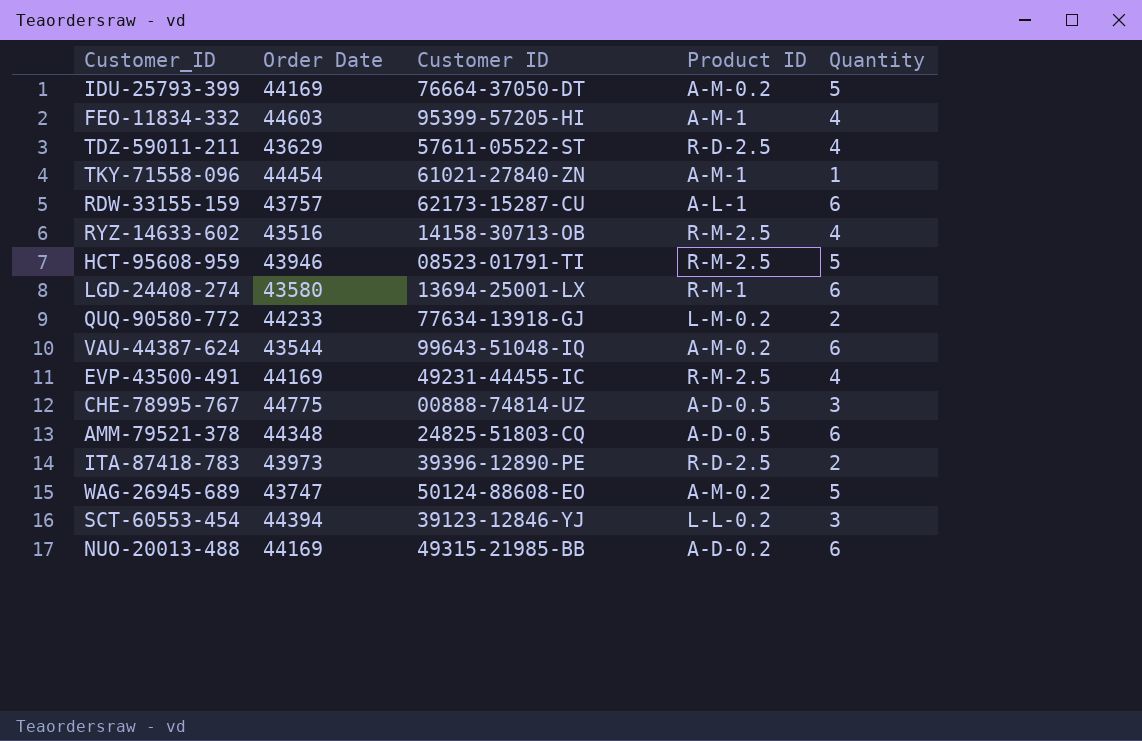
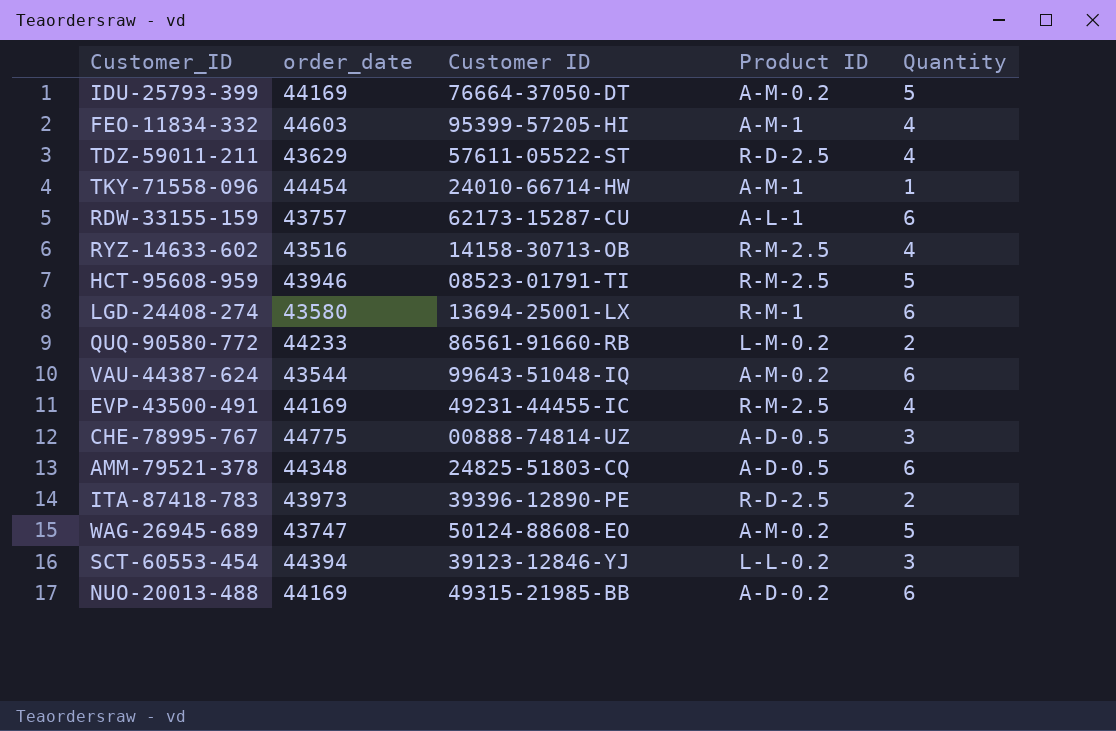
column name: Order Date -> order_date
TKY-71558-096 | Customer ID: 61021-27840-ZN -> 24010-66714-HW
QUQ-90580-772 | Customer ID: 77634-13918-GJ -> 86561-91660-RB

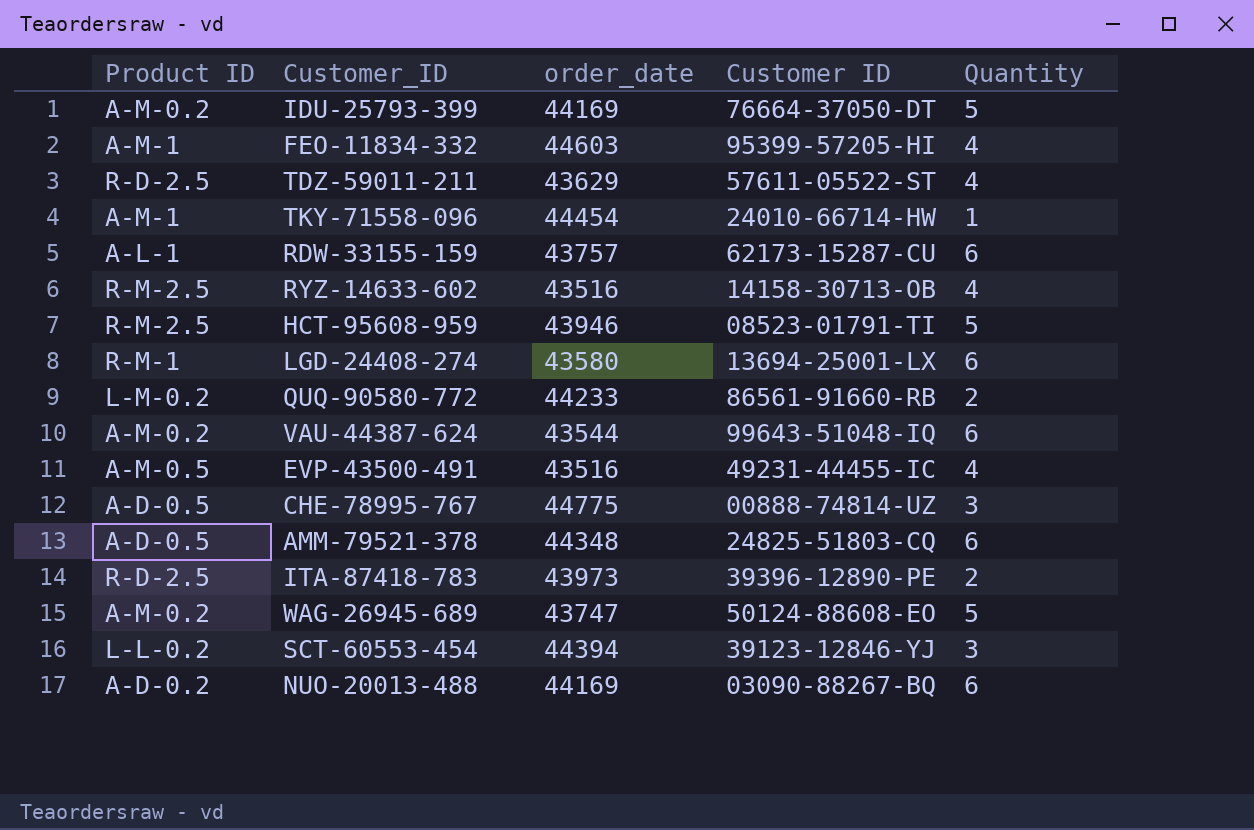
column Product ID | position: 4 -> 1
EVP-43500-491 | Product ID: R-M-2.5 -> A-M-0.5
EVP-43500-491 | order_date: 44169 -> 43516
NUO-20013-488 | Customer ID: 49315-21985-BB -> 03090-88267-BQ

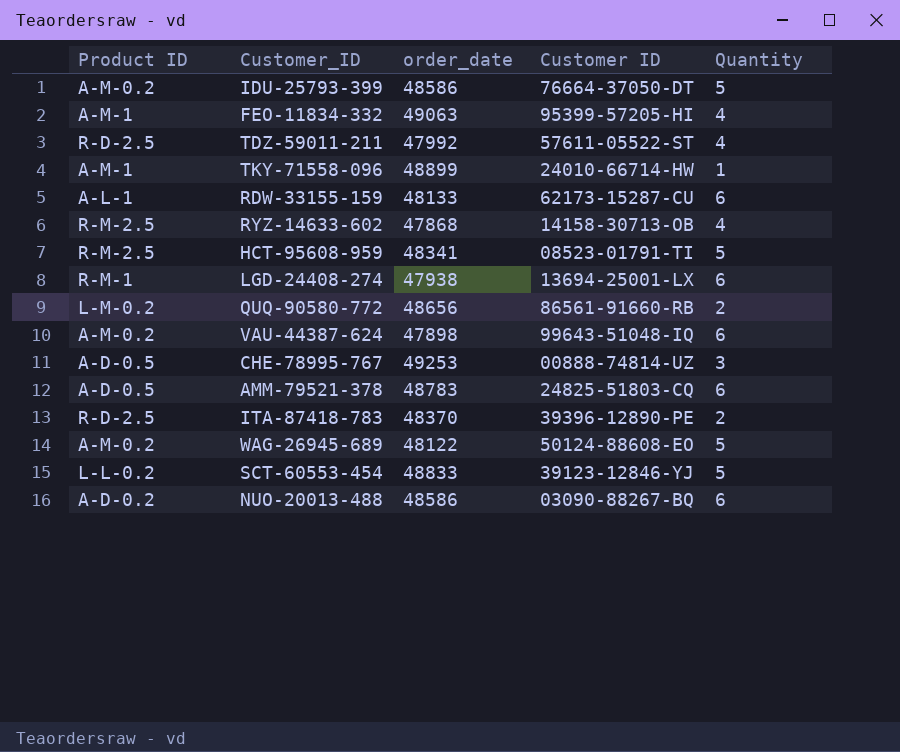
row EVP-43500-491: A-M-0.5 | 43516 | 49231-44455-IC | 4 -> none
IDU-25793-399 | order_date: 44169 -> 48586
FEO-11834-332 | order_date: 44603 -> 49063
TDZ-59011-211 | order_date: 43629 -> 47992
TKY-71558-096 | order_date: 44454 -> 48899
RDW-33155-159 | order_date: 43757 -> 48133
RYZ-14633-602 | order_date: 43516 -> 47868
HCT-95608-959 | order_date: 43946 -> 48341
LGD-24408-274 | order_date: 43580 -> 47938
QUQ-90580-772 | order_date: 44233 -> 48656
VAU-44387-624 | order_date: 43544 -> 47898
CHE-78995-767 | order_date: 44775 -> 49253
AMM-79521-378 | order_date: 44348 -> 48783
ITA-87418-783 | order_date: 43973 -> 48370
WAG-26945-689 | order_date: 43747 -> 48122
SCT-60553-454 | order_date: 44394 -> 48833
SCT-60553-454 | Quantity: 3 -> 5
NUO-20013-488 | order_date: 44169 -> 48586

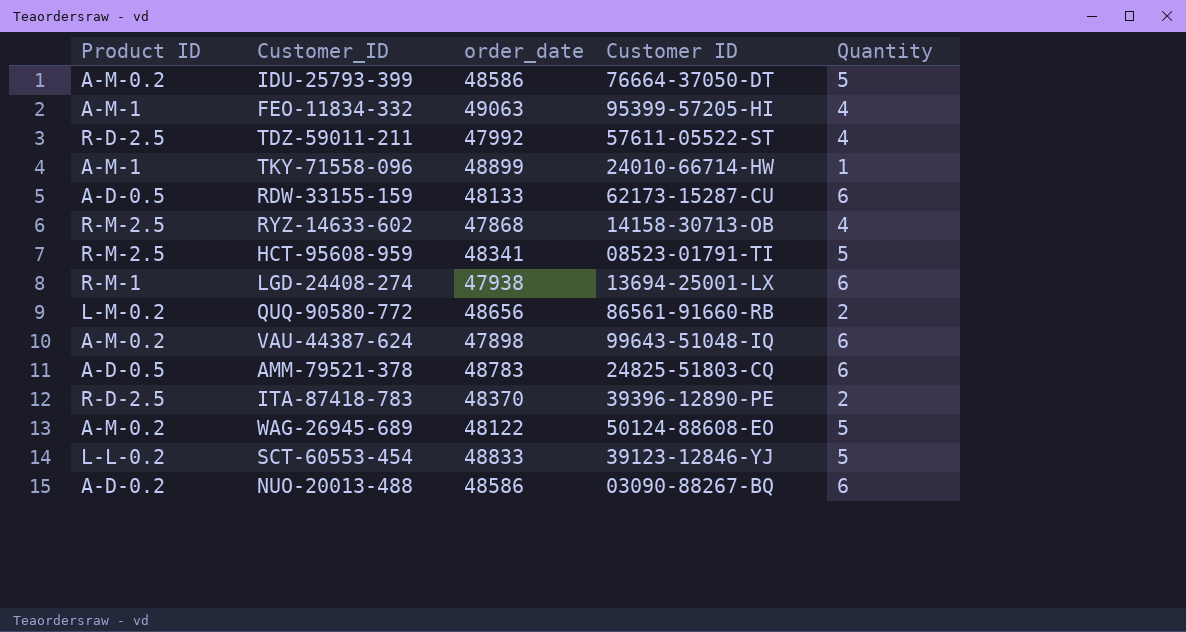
row CHE-78995-767: A-D-0.5 | 49253 | 00888-74814-UZ | 3 -> none
RDW-33155-159 | Product ID: A-L-1 -> A-D-0.5

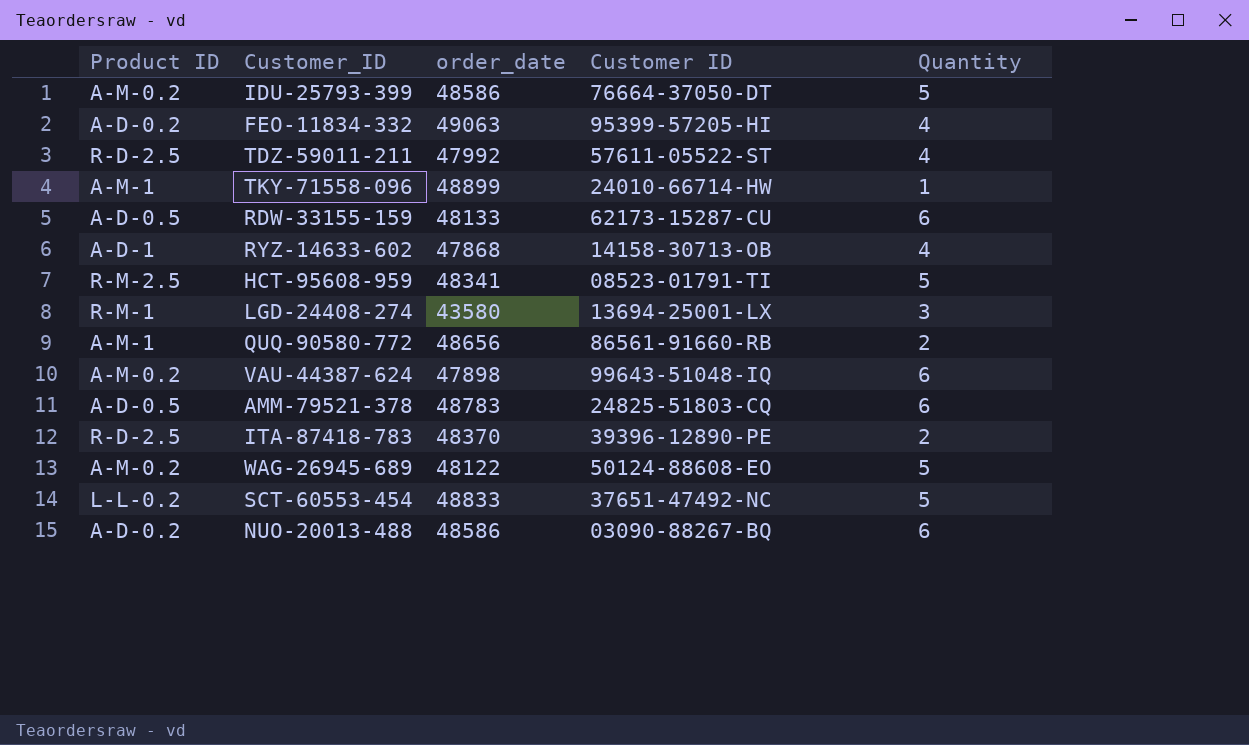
FEO-11834-332 | Product ID: A-M-1 -> A-D-0.2
RYZ-14633-602 | Product ID: R-M-2.5 -> A-D-1
LGD-24408-274 | order_date: 47938 -> 43580
LGD-24408-274 | Quantity: 6 -> 3
QUQ-90580-772 | Product ID: L-M-0.2 -> A-M-1
SCT-60553-454 | Customer ID: 39123-12846-YJ -> 37651-47492-NC

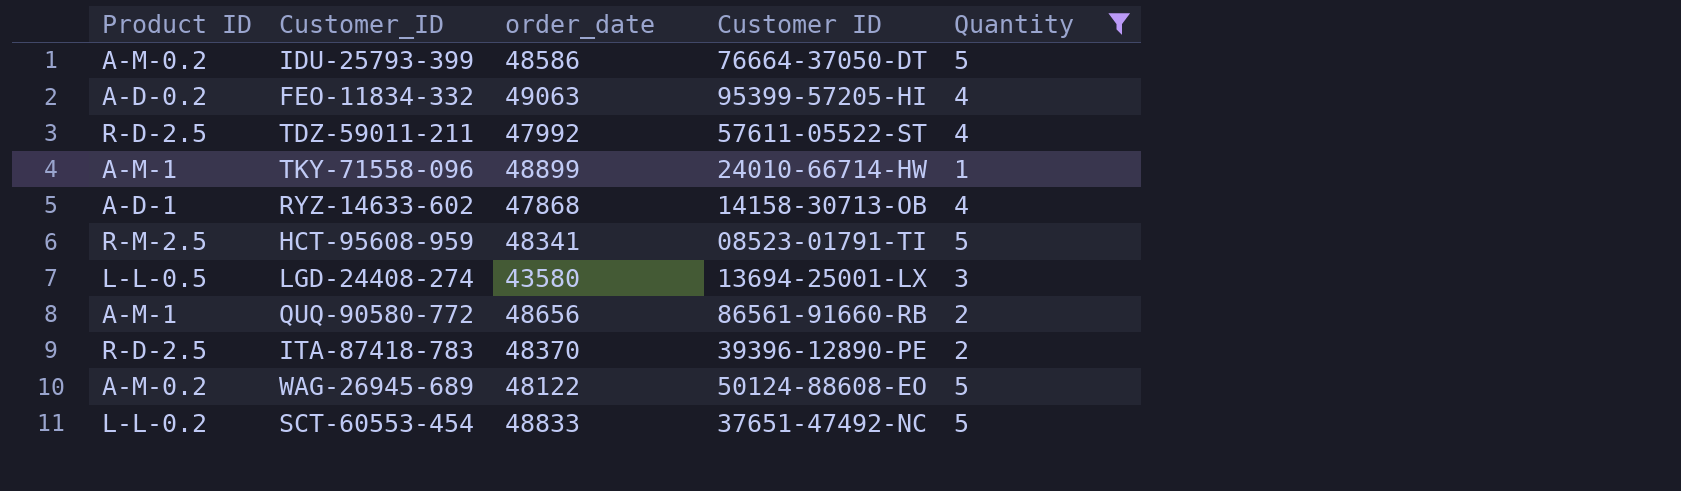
filter: none -> Quantity != 6
LGD-24408-274 | Product ID: R-M-1 -> L-L-0.5

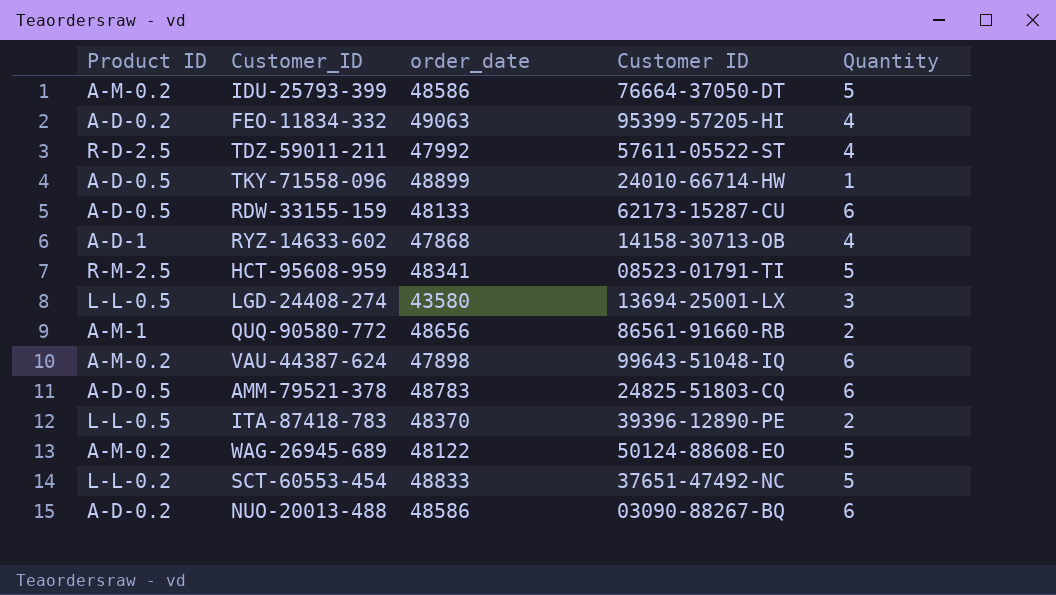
filter: Quantity != 6 -> none
TKY-71558-096 | Product ID: A-M-1 -> A-D-0.5
ITA-87418-783 | Product ID: R-D-2.5 -> L-L-0.5

